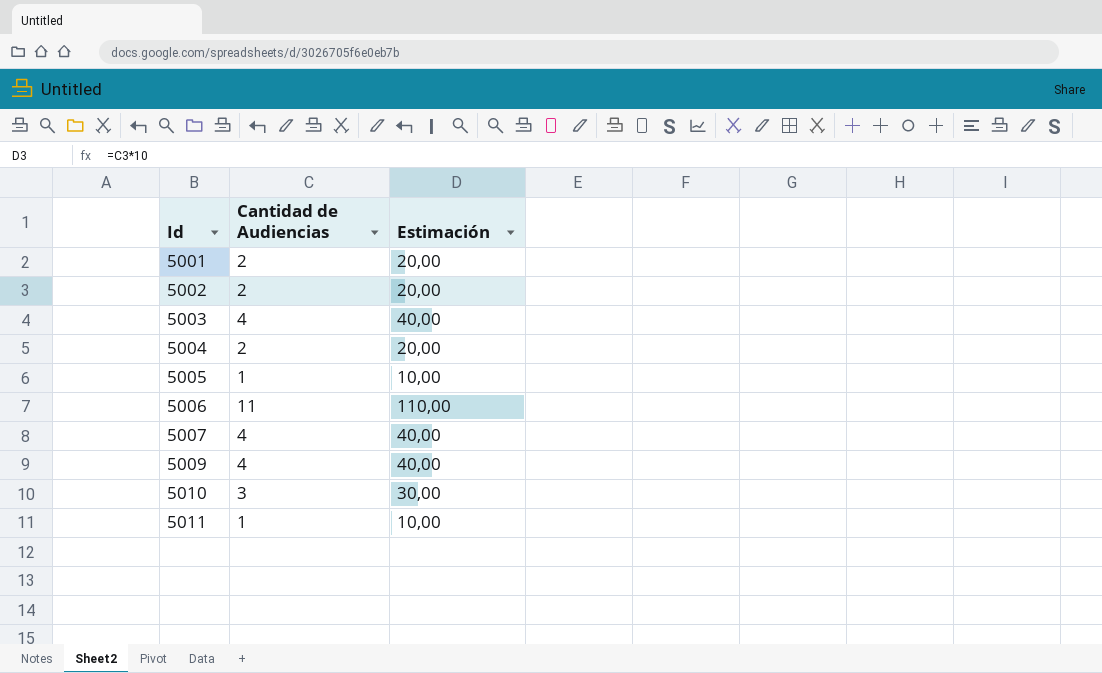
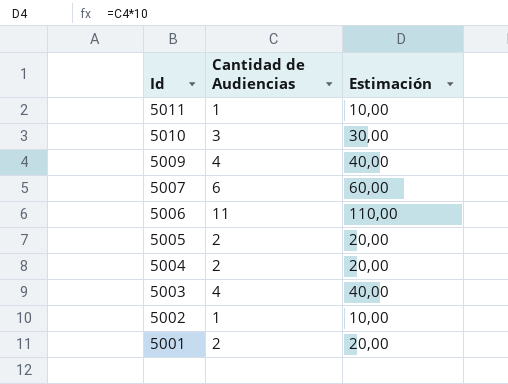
row order: Id ascending -> Id descending
5007 | Cantidad de Audiencias: 4 -> 6
5007 | Estimación: 40,00 -> 60,00
5005 | Cantidad de Audiencias: 1 -> 2
5005 | Estimación: 10,00 -> 20,00
5002 | Cantidad de Audiencias: 2 -> 1
5002 | Estimación: 20,00 -> 10,00

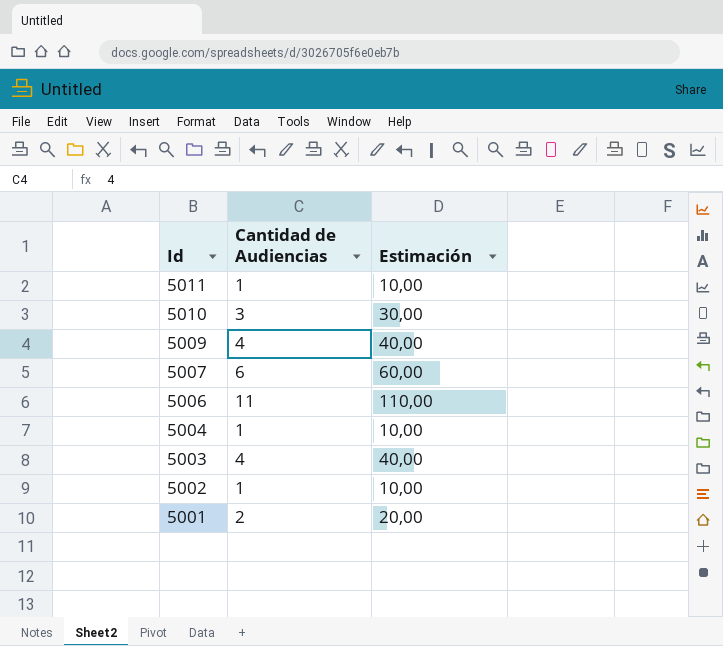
row 5005: 2 | 20,00 -> none
5004 | Cantidad de Audiencias: 2 -> 1
5004 | Estimación: 20,00 -> 10,00

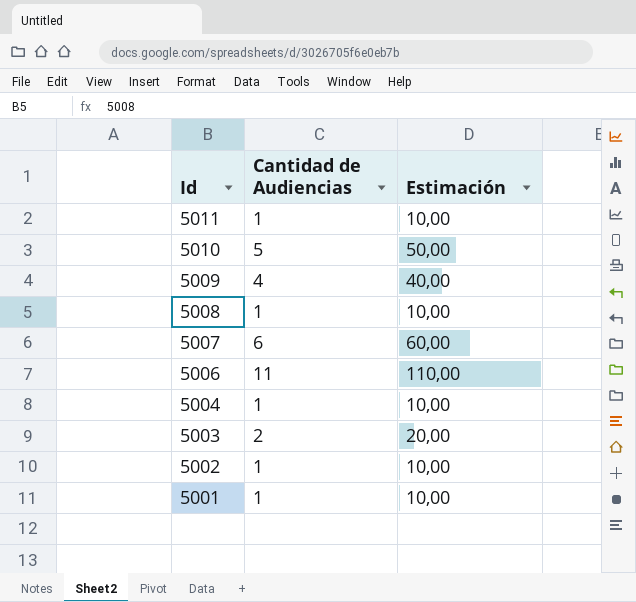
5010 | Cantidad de Audiencias: 3 -> 5
5010 | Estimación: 30,00 -> 50,00
row 5008: none -> 1 | 10,00
5003 | Cantidad de Audiencias: 4 -> 2
5003 | Estimación: 40,00 -> 20,00
5001 | Cantidad de Audiencias: 2 -> 1
5001 | Estimación: 20,00 -> 10,00

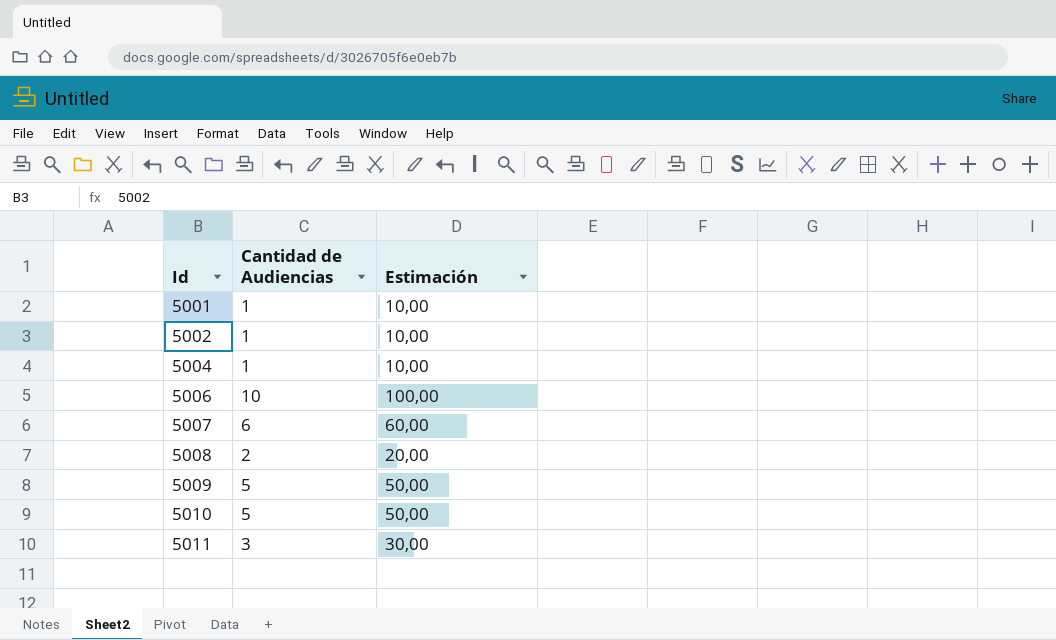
row order: Id descending -> Id ascending
row 5003: 2 | 20,00 -> none
5006 | Cantidad de Audiencias: 11 -> 10
5006 | Estimación: 110,00 -> 100,00
5008 | Cantidad de Audiencias: 1 -> 2
5008 | Estimación: 10,00 -> 20,00
5009 | Cantidad de Audiencias: 4 -> 5
5009 | Estimación: 40,00 -> 50,00
5011 | Cantidad de Audiencias: 1 -> 3
5011 | Estimación: 10,00 -> 30,00

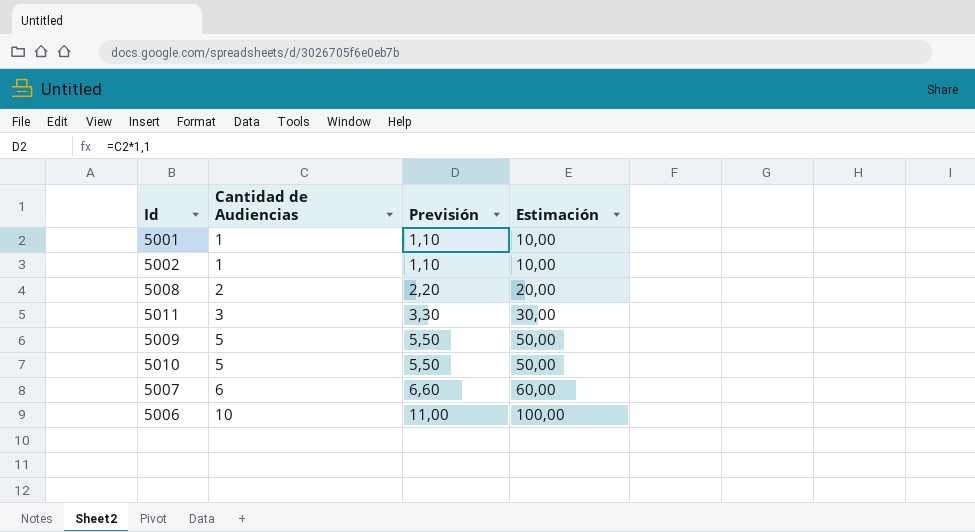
row order: Id ascending -> Cantidad de Audiencias ascending
column Previsión | formula: none -> [Cantidad de Audiencias] * 1,1
row 5004: 1 | 10,00 -> none

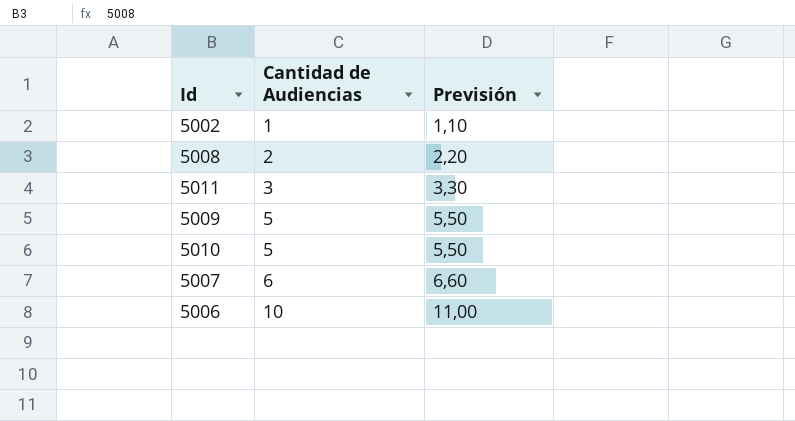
column Estimación | formula: [Cantidad de Audiencias] * 10 -> none
row 5001: 1 | 1,10 | 10,00 -> none

